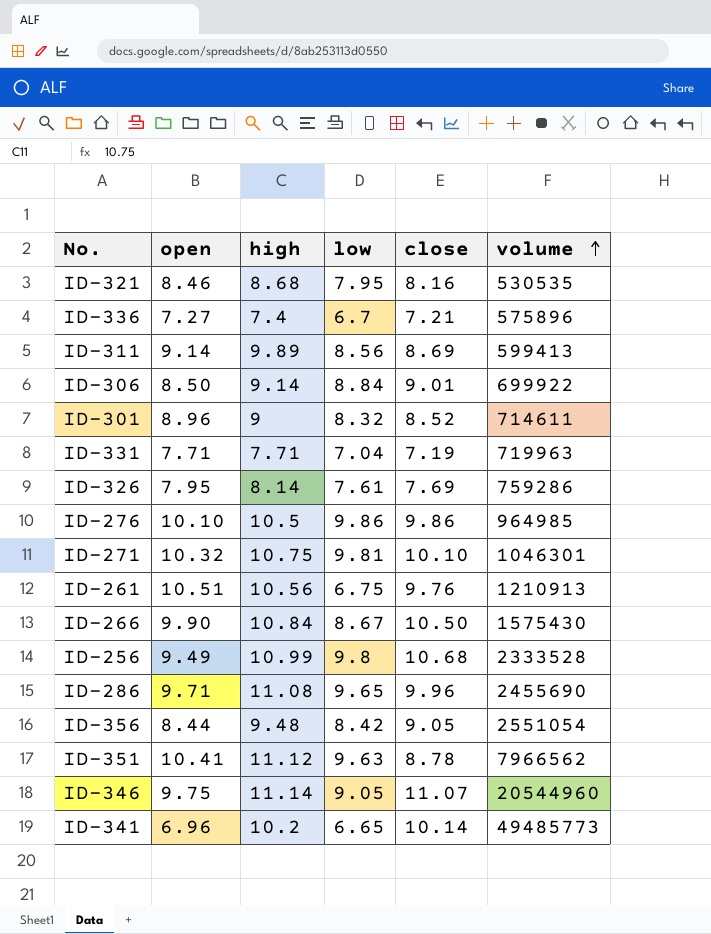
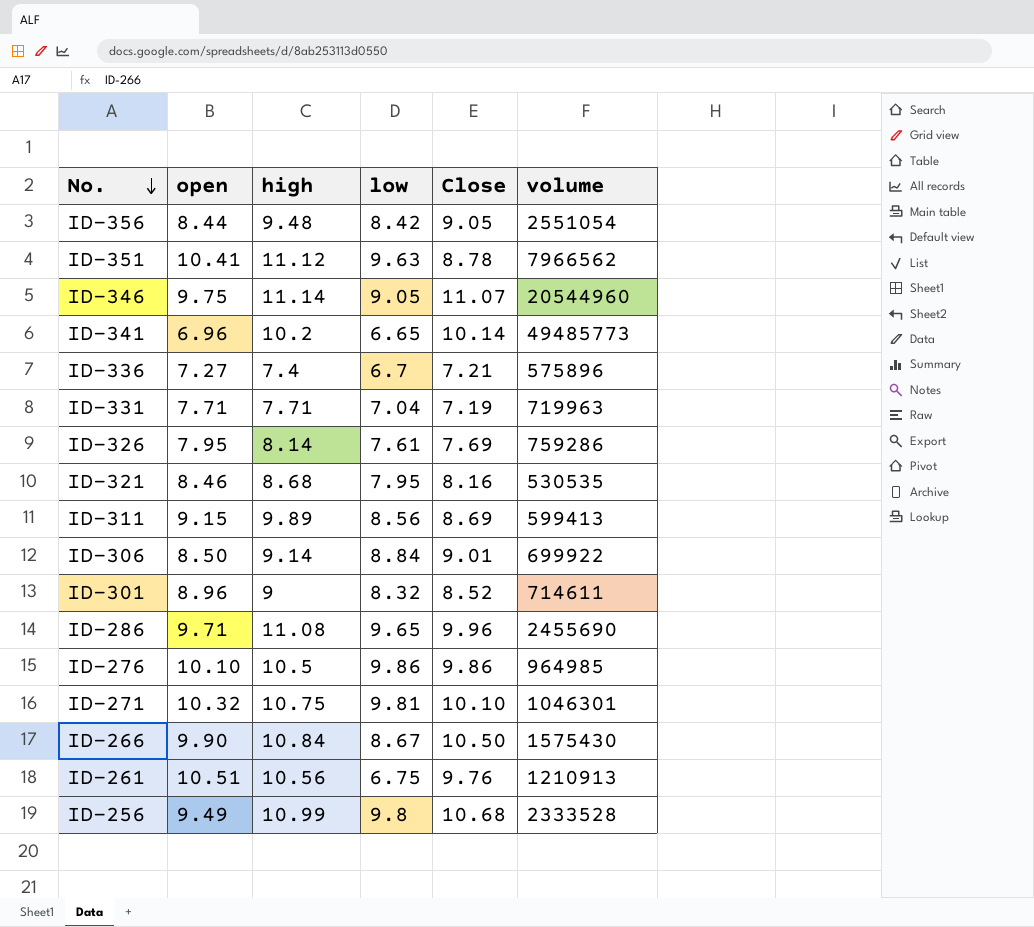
row order: volume ascending -> No. descending
column name: close -> Close
ID-311 | open: 9.14 -> 9.15

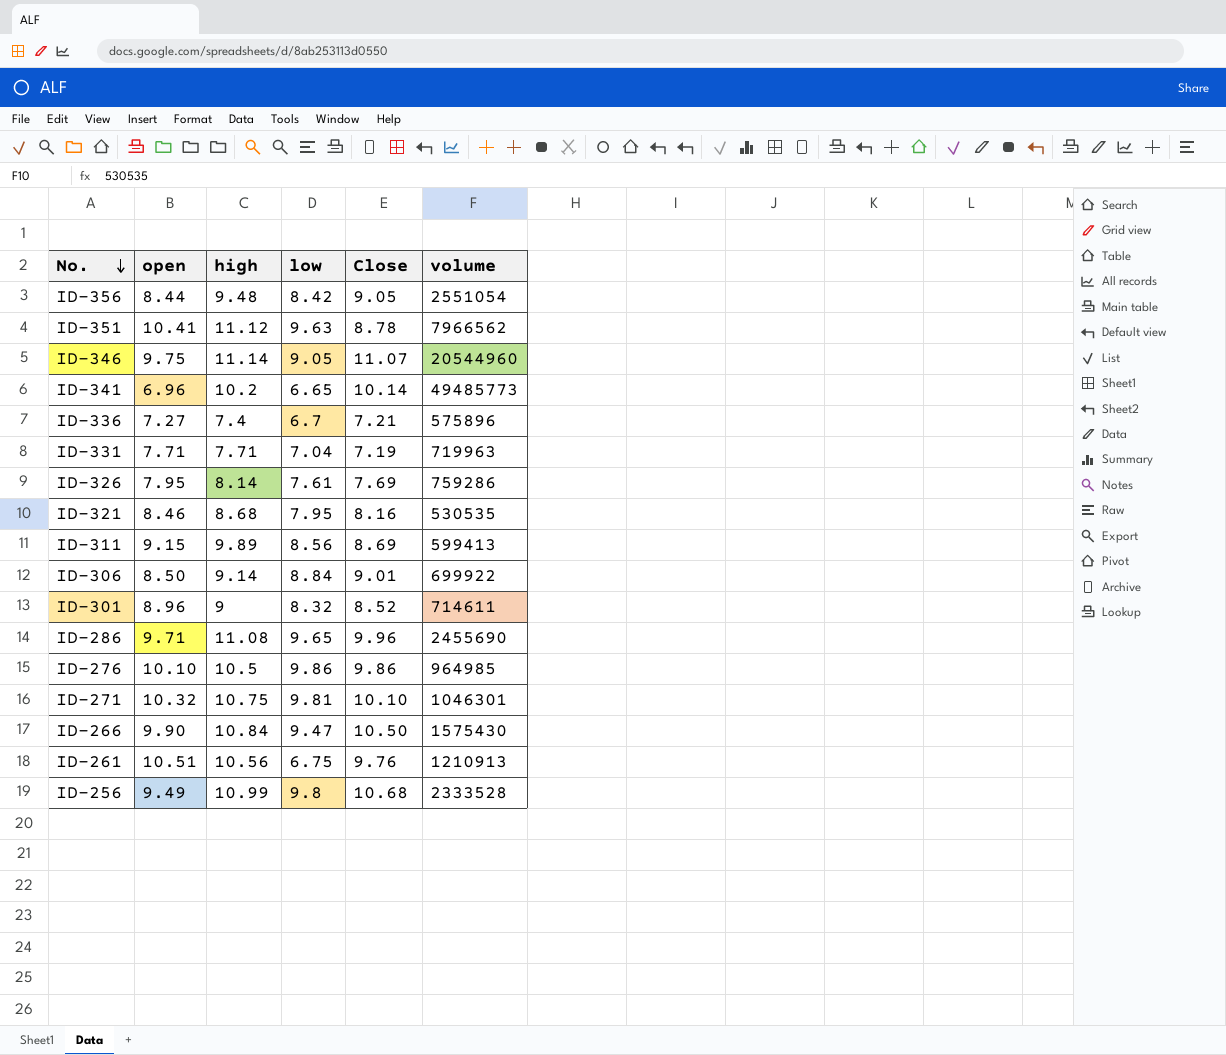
ID-266 | low: 8.67 -> 9.47

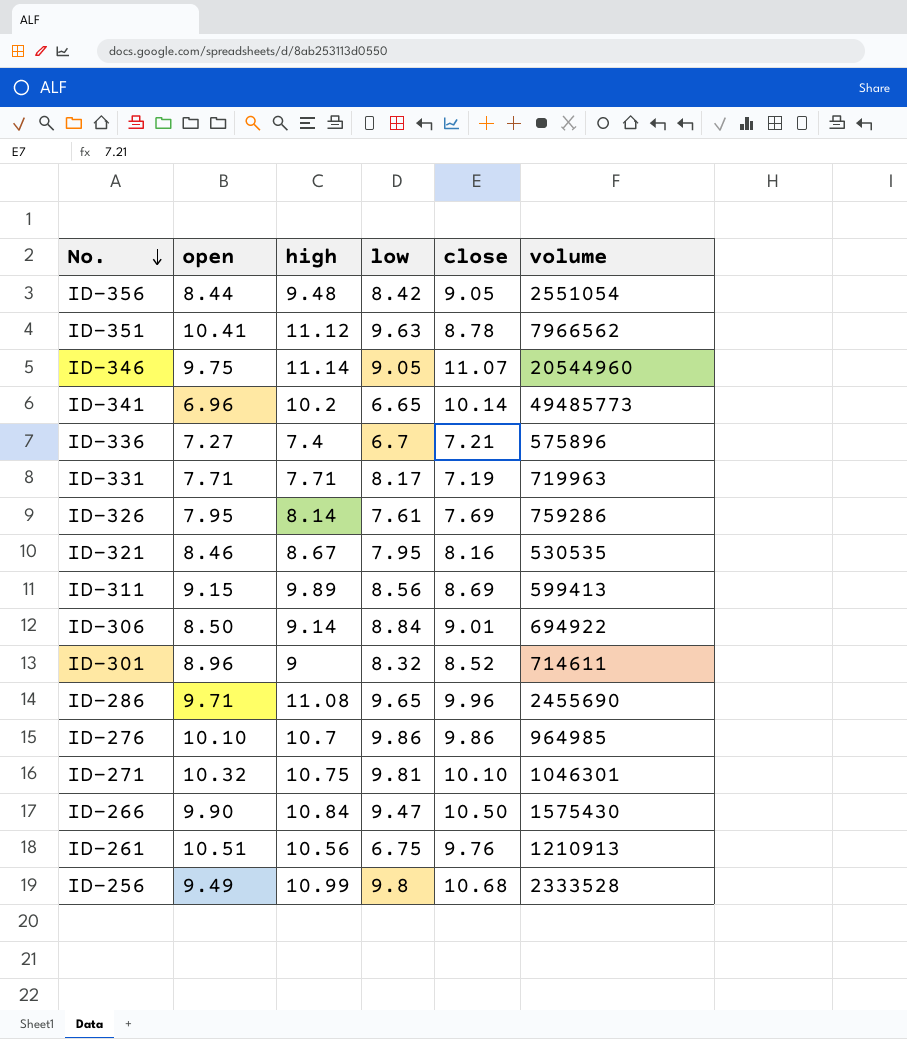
column name: Close -> close
ID-331 | low: 7.04 -> 8.17
ID-321 | high: 8.68 -> 8.67
ID-306 | volume: 699922 -> 694922
ID-276 | high: 10.5 -> 10.7

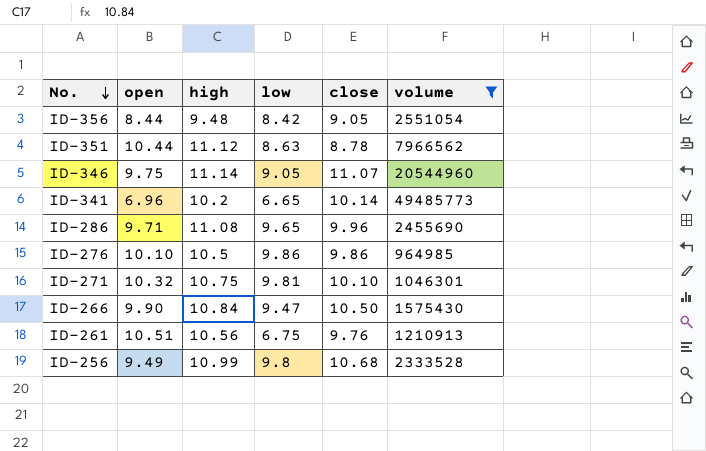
filter: none -> volume >= 964985
ID-351 | open: 10.41 -> 10.44
ID-351 | low: 9.63 -> 8.63
ID-276 | high: 10.7 -> 10.5

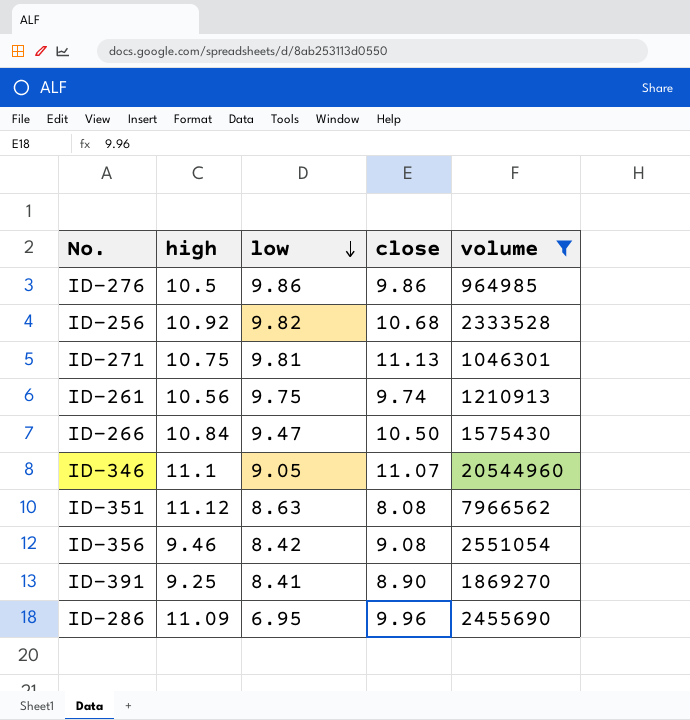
row order: No. descending -> low descending
column open | position: 2 -> none
row ID-341: 6.96 | 10.2 | 6.65 | 10.14 | 49485773 -> none
ID-256 | high: 10.99 -> 10.92
ID-256 | low: 9.8 -> 9.82
ID-271 | close: 10.10 -> 11.13
ID-261 | low: 6.75 -> 9.75
ID-261 | close: 9.76 -> 9.74
ID-346 | high: 11.14 -> 11.1
ID-351 | close: 8.78 -> 8.08
ID-356 | high: 9.48 -> 9.46
ID-356 | close: 9.05 -> 9.08
row ID-391: none -> 9.25 | 8.41 | 8.90 | 1869270
ID-286 | high: 11.08 -> 11.09
ID-286 | low: 9.65 -> 6.95

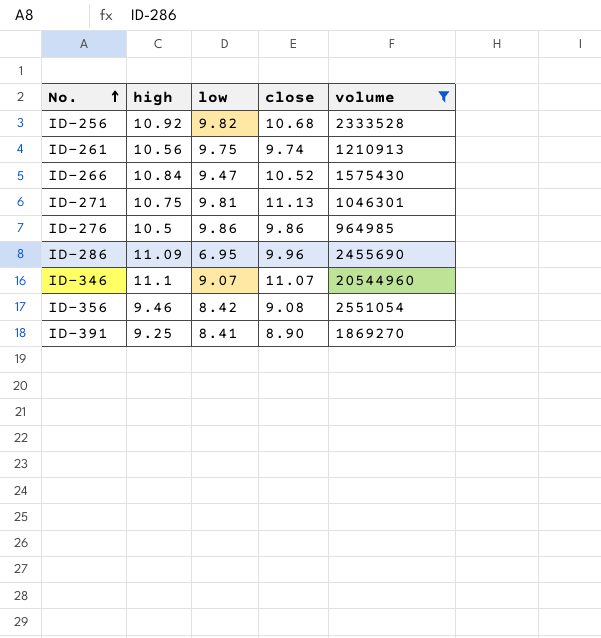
row order: low descending -> No. ascending
row ID-351: 11.12 | 8.63 | 8.08 | 7966562 -> none
ID-266 | close: 10.50 -> 10.52
ID-346 | low: 9.05 -> 9.07

